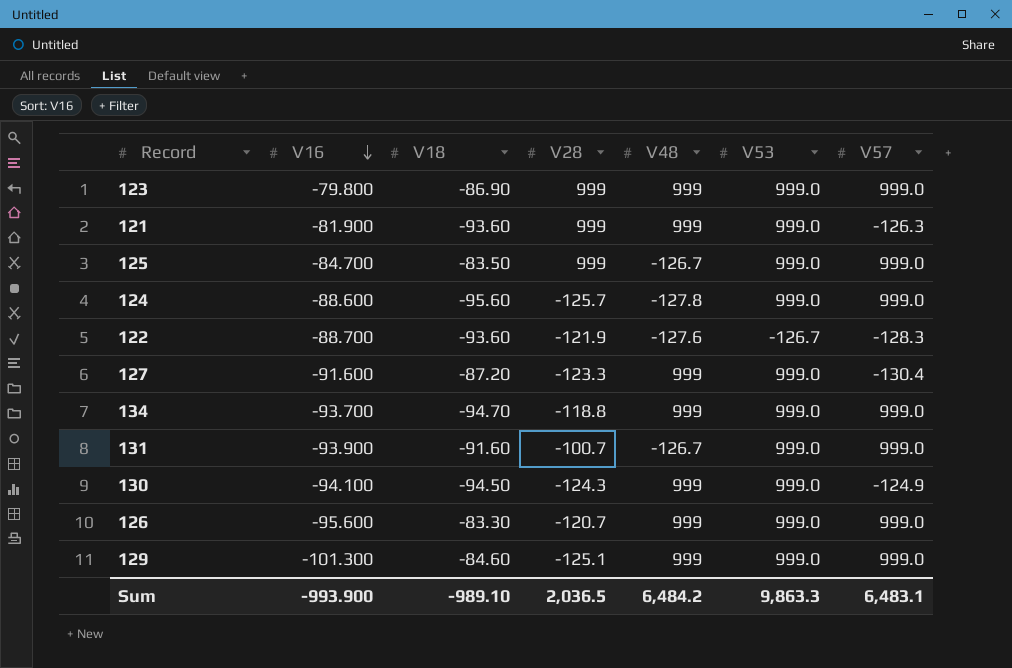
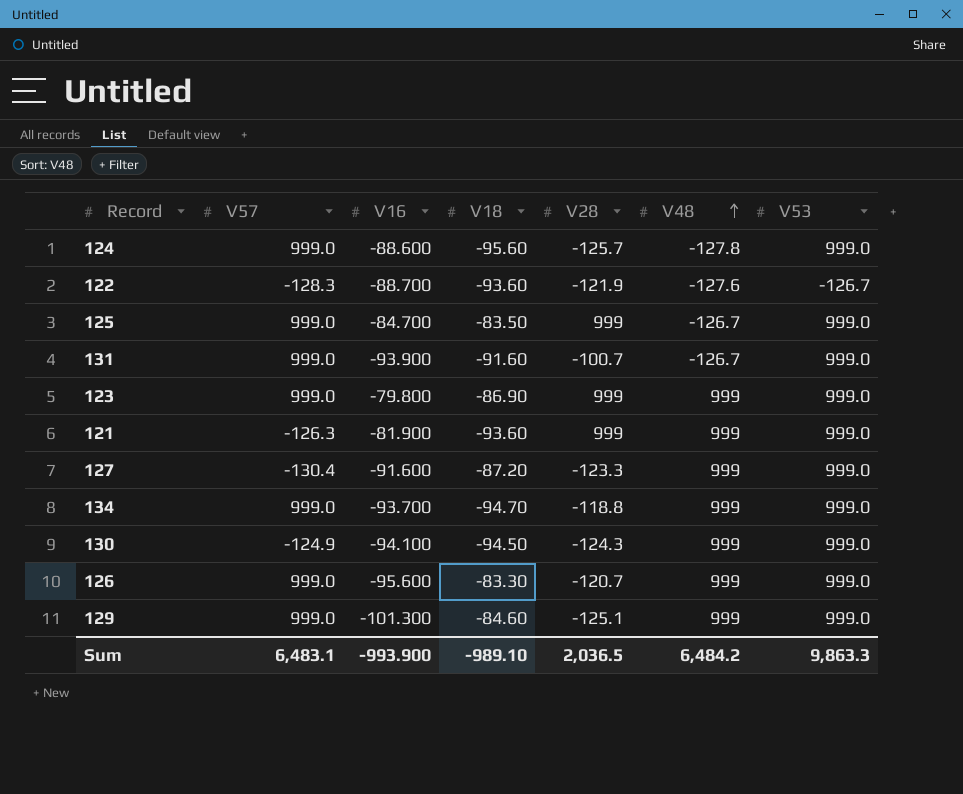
row order: V16 descending -> V48 ascending
column V57 | position: 7 -> 2

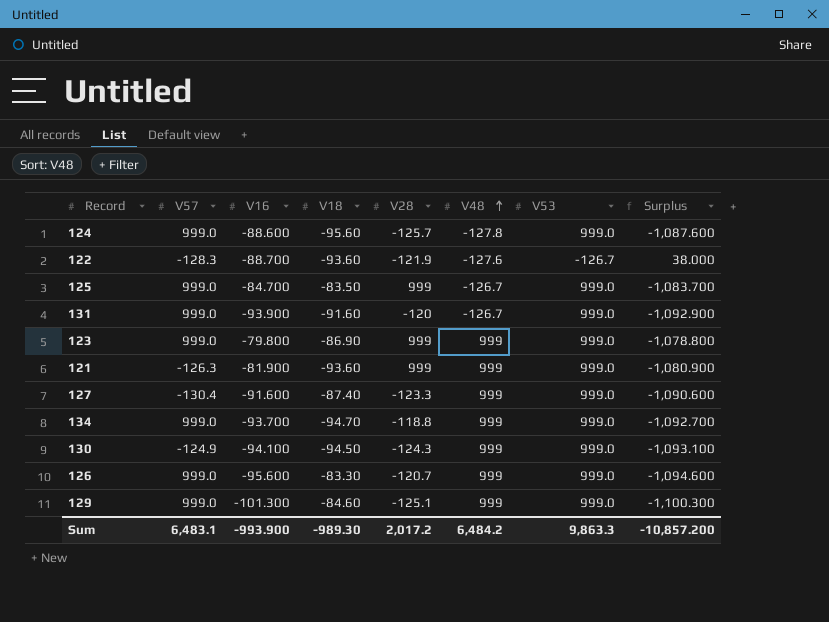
column Surplus | formula: none -> [V16] - [V53]
131 | V28: -100.7 -> -120
127 | V18: -87.20 -> -87.40
Sum | V18: -989.10 -> -989.30
Sum | V28: 2,036.5 -> 2,017.2

